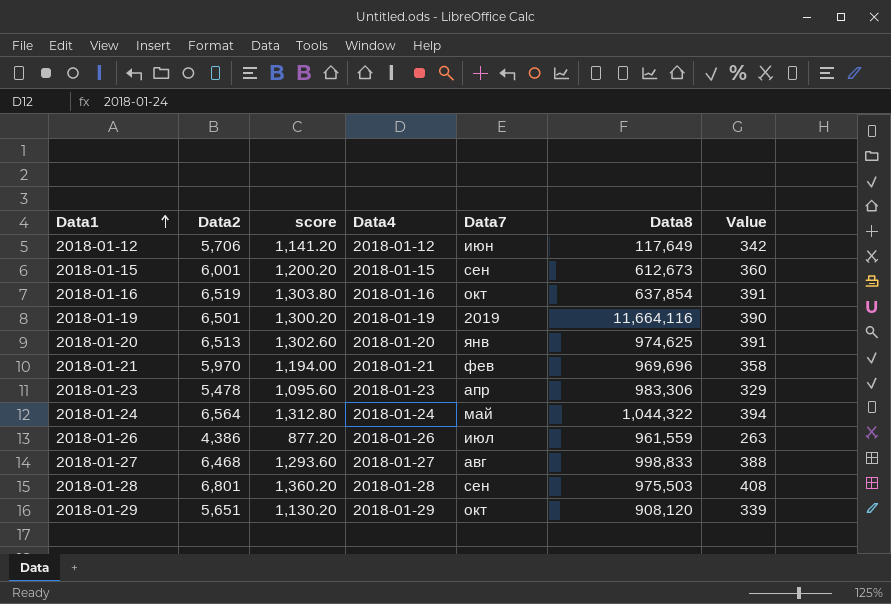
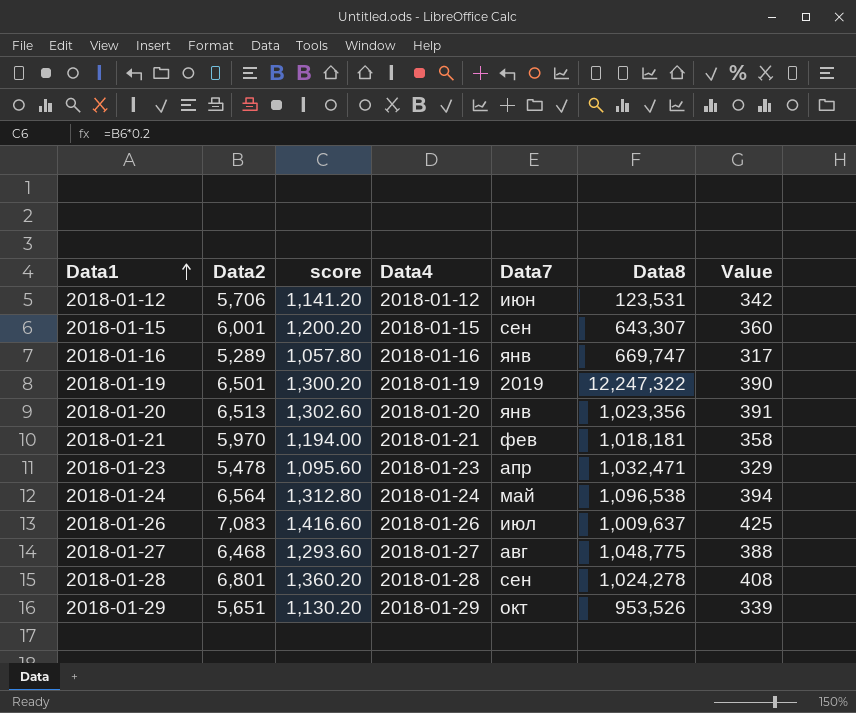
2018-01-12 | Data8: 117,649 -> 123,531
2018-01-15 | Data8: 612,673 -> 643,307
2018-01-16 | Data2: 6,519 -> 5,289
2018-01-16 | score: 1,303.80 -> 1,057.80
2018-01-16 | Data7: окт -> янв
2018-01-16 | Data8: 637,854 -> 669,747
2018-01-16 | Value: 391 -> 317
2018-01-19 | Data8: 11,664,116 -> 12,247,322
2018-01-20 | Data8: 974,625 -> 1,023,356
2018-01-21 | Data8: 969,696 -> 1,018,181
2018-01-23 | Data8: 983,306 -> 1,032,471
2018-01-24 | Data8: 1,044,322 -> 1,096,538
2018-01-26 | Data2: 4,386 -> 7,083
2018-01-26 | score: 877.20 -> 1,416.60
2018-01-26 | Data8: 961,559 -> 1,009,637
2018-01-26 | Value: 263 -> 425
2018-01-27 | Data8: 998,833 -> 1,048,775
2018-01-28 | Data8: 975,503 -> 1,024,278
2018-01-29 | Data8: 908,120 -> 953,526

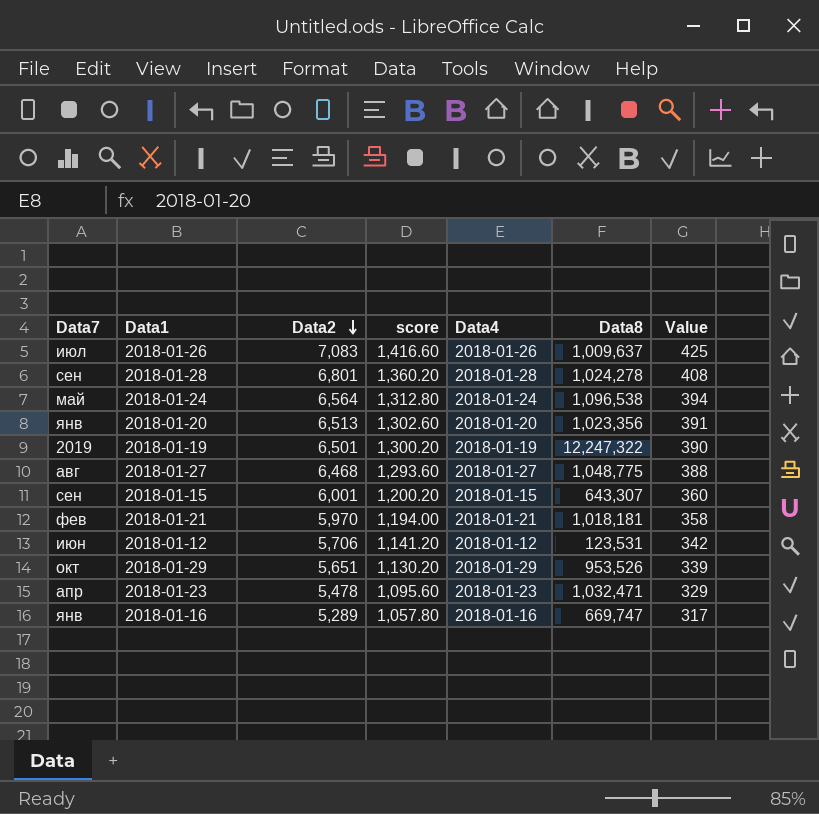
row order: Data1 ascending -> Data2 descending
column Data7 | position: 5 -> 1

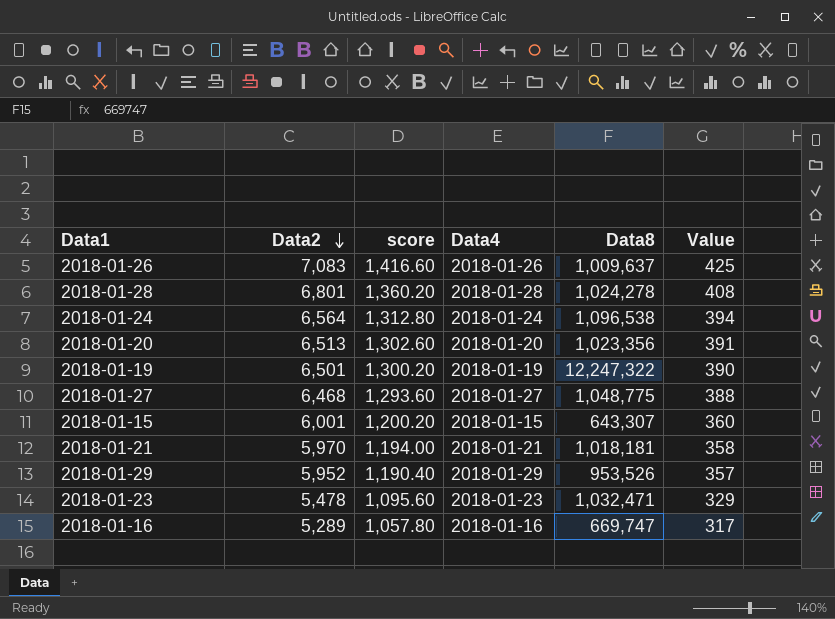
column Data7 | position: 1 -> none
row 2018-01-12: июн | 5,706 | 1,141.20 | 2018-01-12 | 123,531 | 342 -> none
2018-01-29 | Data2: 5,651 -> 5,952
2018-01-29 | score: 1,130.20 -> 1,190.40
2018-01-29 | Value: 339 -> 357

